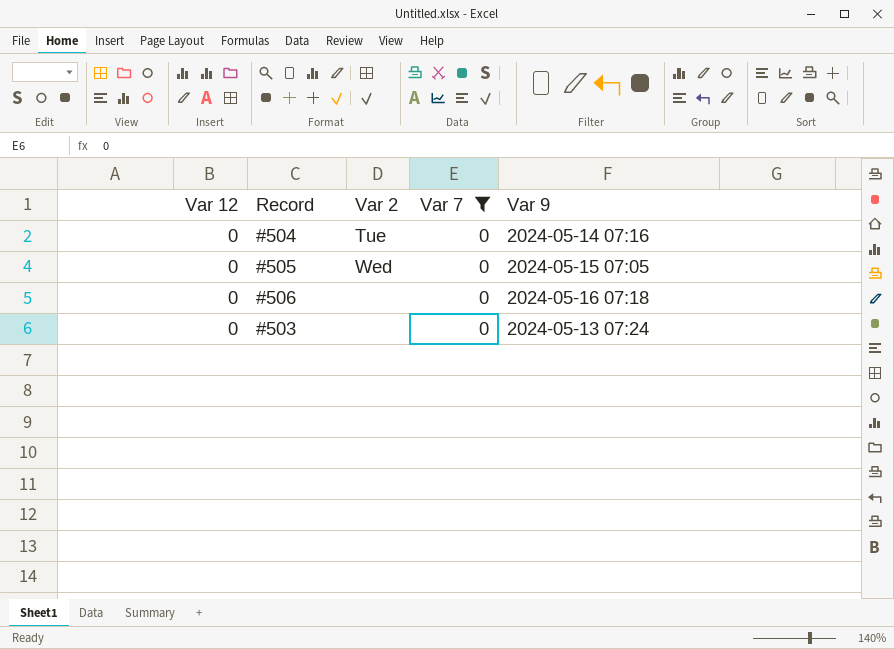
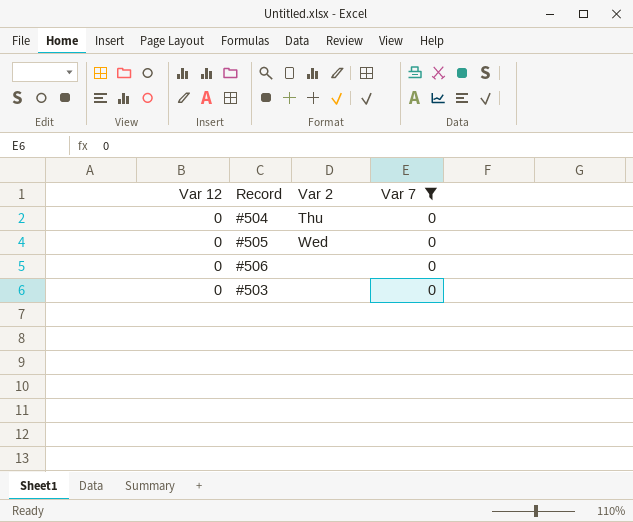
column Var 9 | position: 5 -> none
#504 | Var 2: Tue -> Thu

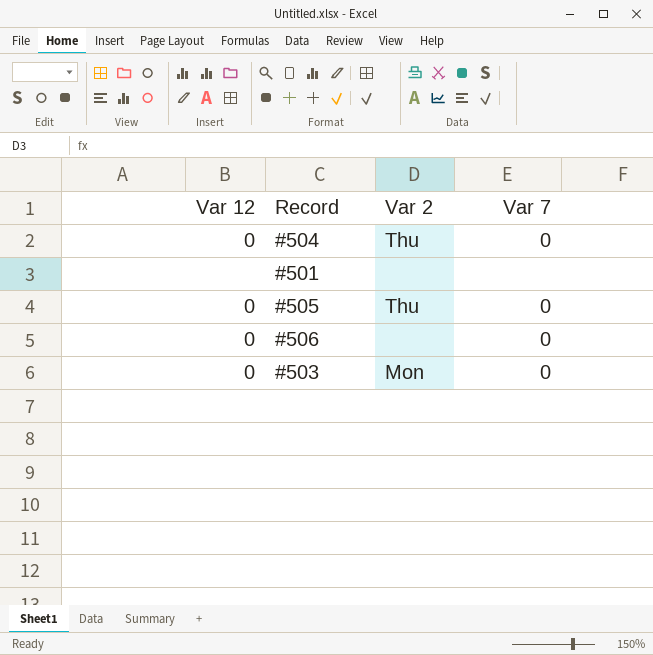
filter: Var 7 = 0 -> none
#505 | Var 2: Wed -> Thu
#503 | Var 2: none -> Mon

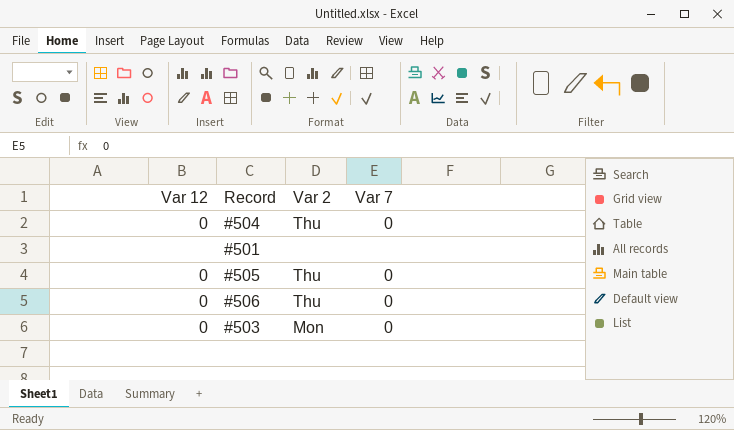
#506 | Var 2: none -> Thu

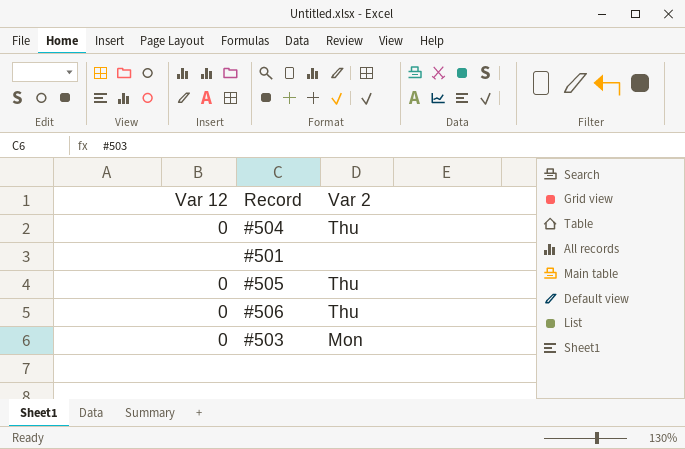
column Var 7 | position: 4 -> none

